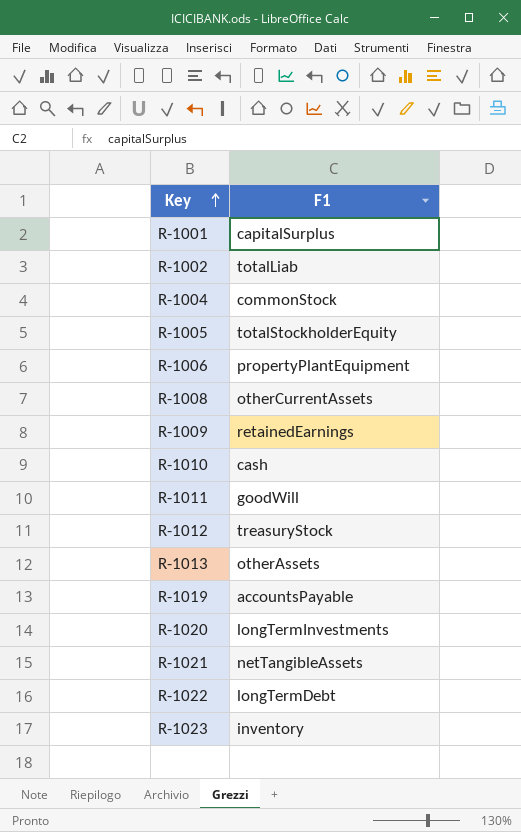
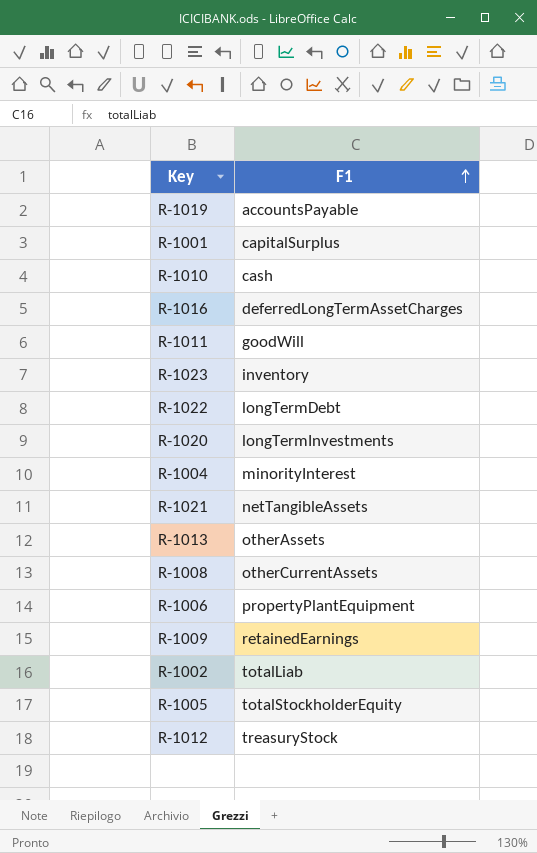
row order: Key ascending -> F1 ascending
row R-1016: none -> deferredLongTermAssetCharges
R-1004 | F1: commonStock -> minorityInterest

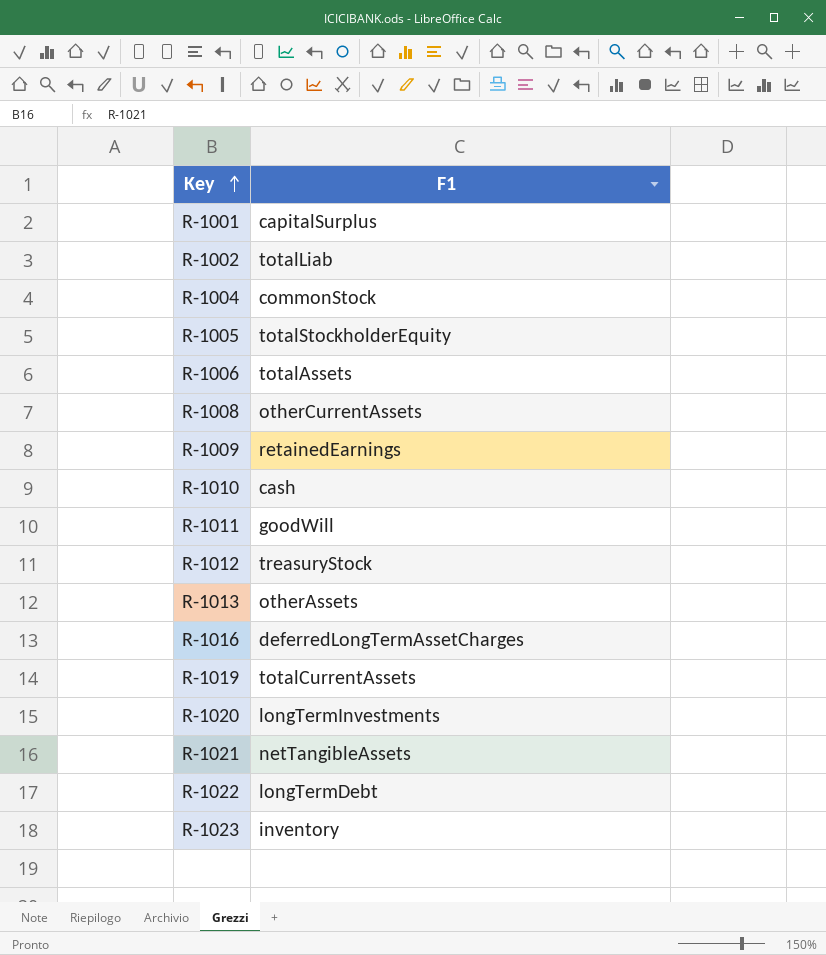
row order: F1 ascending -> Key ascending
R-1004 | F1: minorityInterest -> commonStock
R-1006 | F1: propertyPlantEquipment -> totalAssets
R-1019 | F1: accountsPayable -> totalCurrentAssets

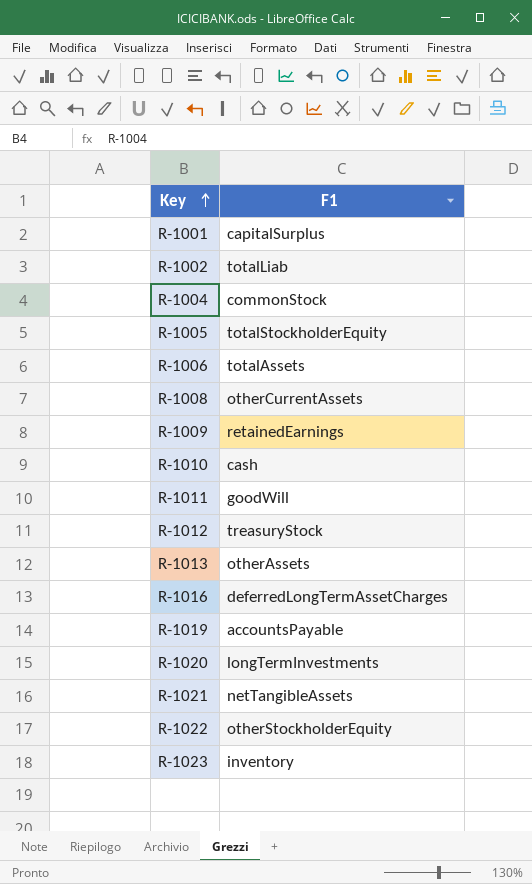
R-1019 | F1: totalCurrentAssets -> accountsPayable
R-1022 | F1: longTermDebt -> otherStockholderEquity

